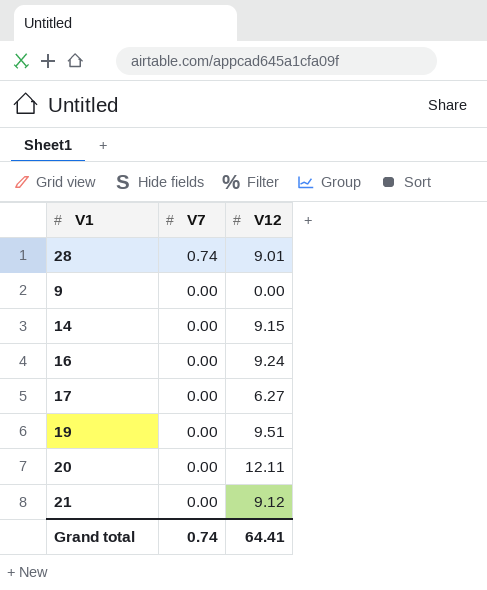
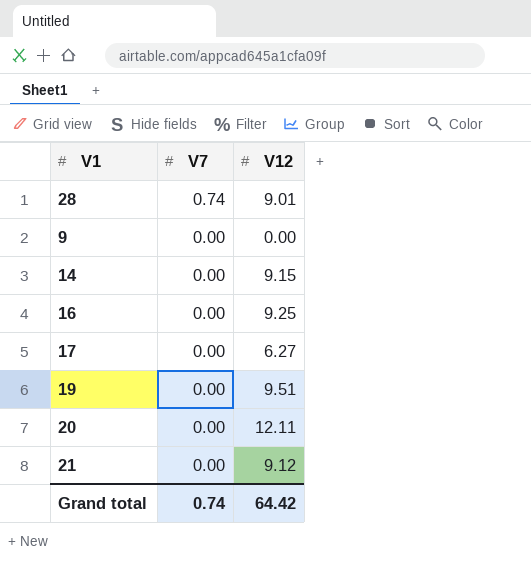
16 | V12: 9.24 -> 9.25
Grand total | V12: 64.41 -> 64.42

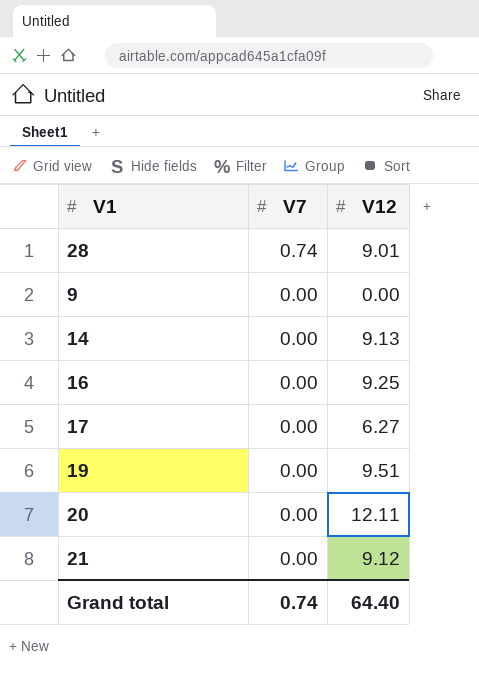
14 | V12: 9.15 -> 9.13
Grand total | V12: 64.42 -> 64.40

